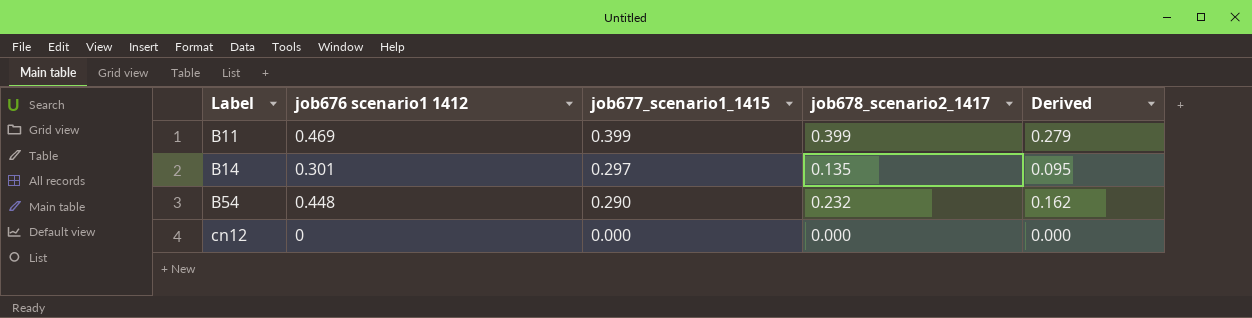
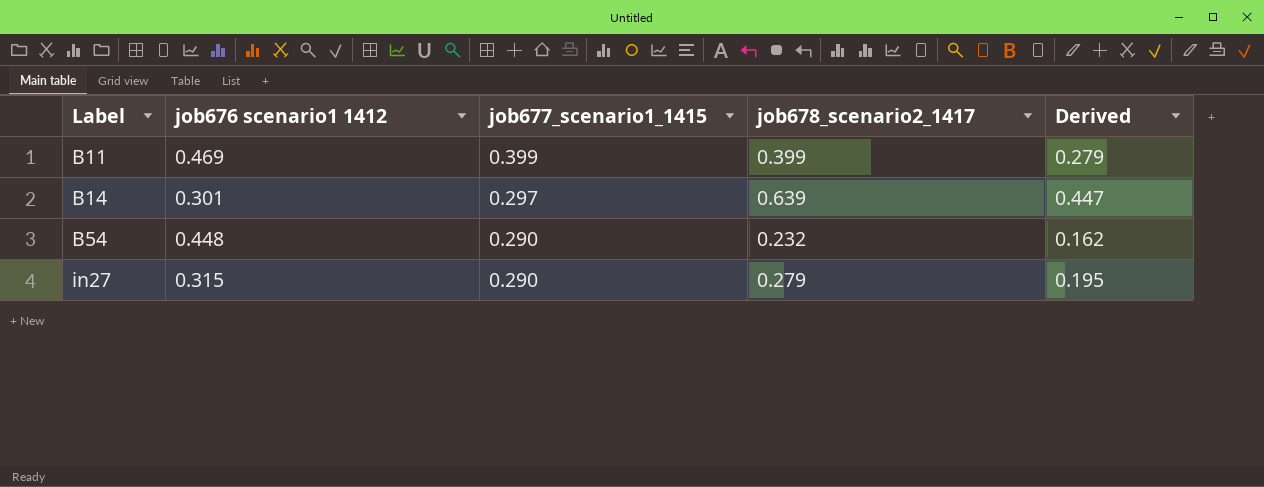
row cn12: 0 | 0.000 | 0.000 | 0.000 -> none
B14 | job678_scenario2_1417: 0.135 -> 0.639
B14 | Derived: 0.095 -> 0.447
row in27: none -> 0.315 | 0.290 | 0.279 | 0.195

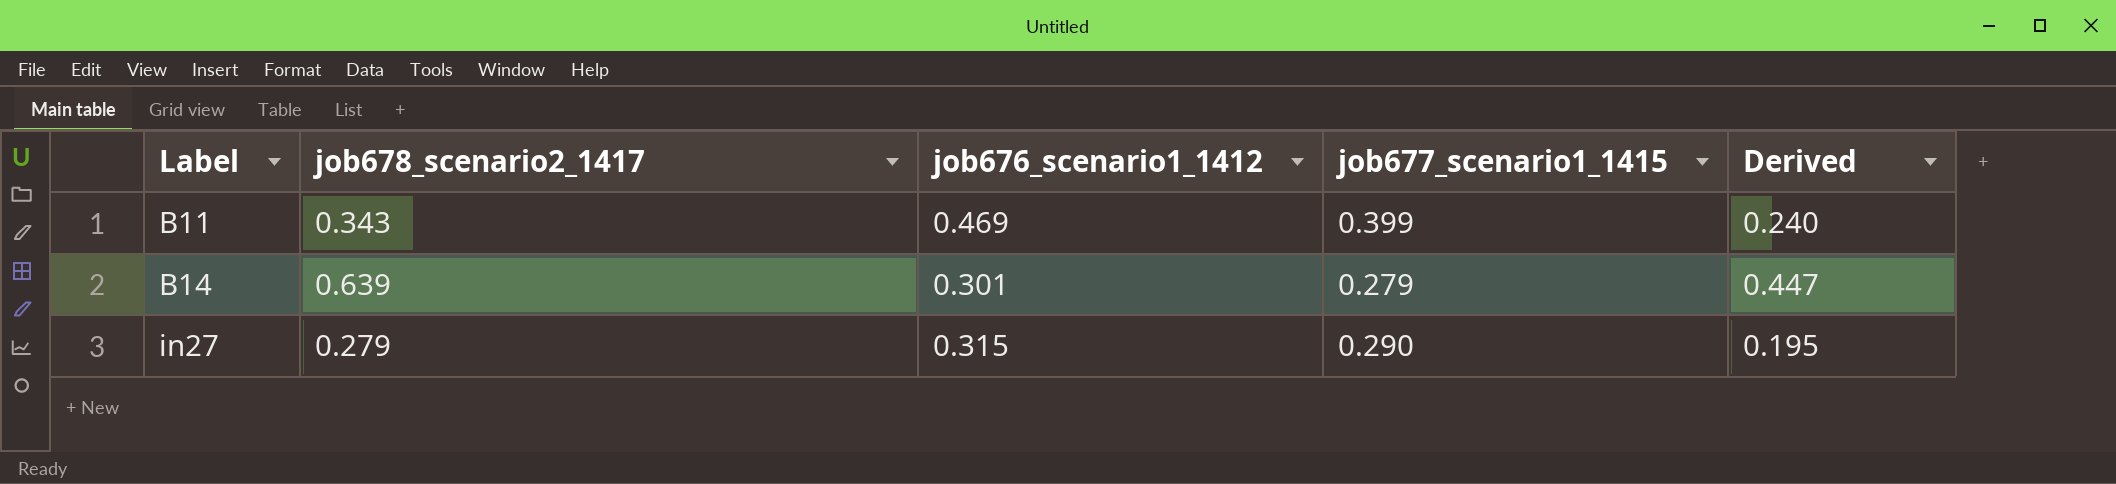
column job678_scenario2_1417 | position: 4 -> 2
column name: job676 scenario1 1412 -> job676_scenario1_1412
row B54: 0.448 | 0.290 | 0.232 | 0.162 -> none
B11 | job678_scenario2_1417: 0.399 -> 0.343
B11 | Derived: 0.279 -> 0.240
B14 | job677_scenario1_1415: 0.297 -> 0.279

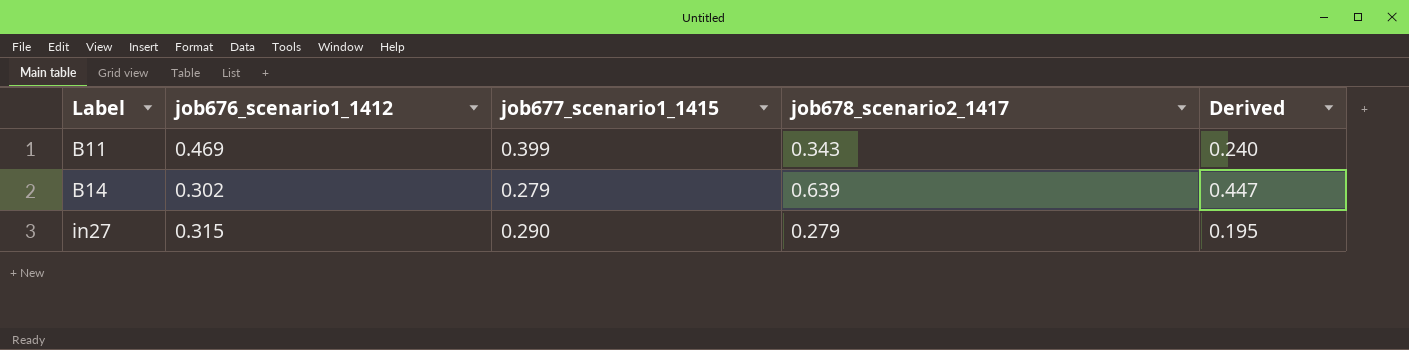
column job678_scenario2_1417 | position: 2 -> 4
B14 | job676_scenario1_1412: 0.301 -> 0.302

